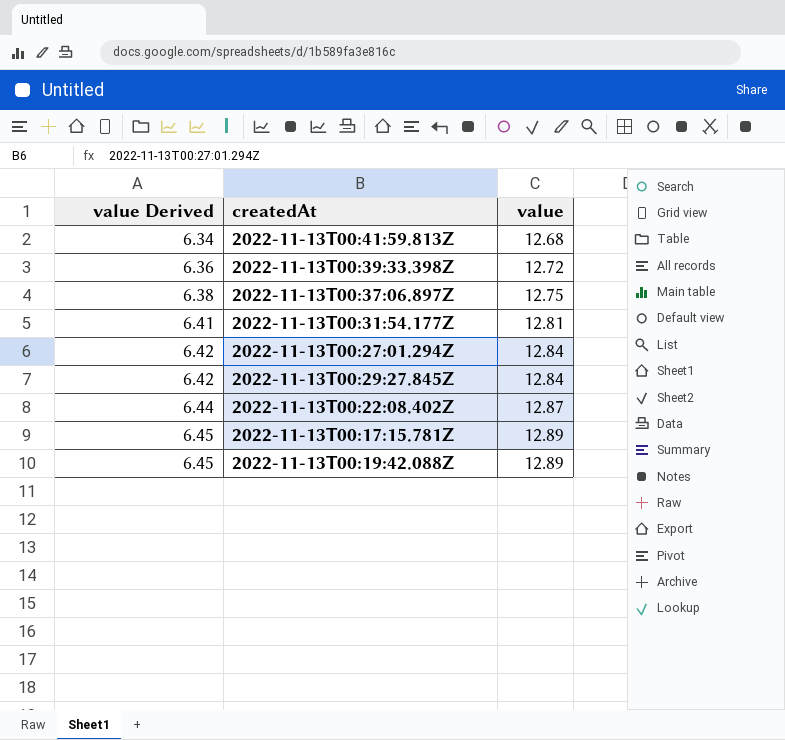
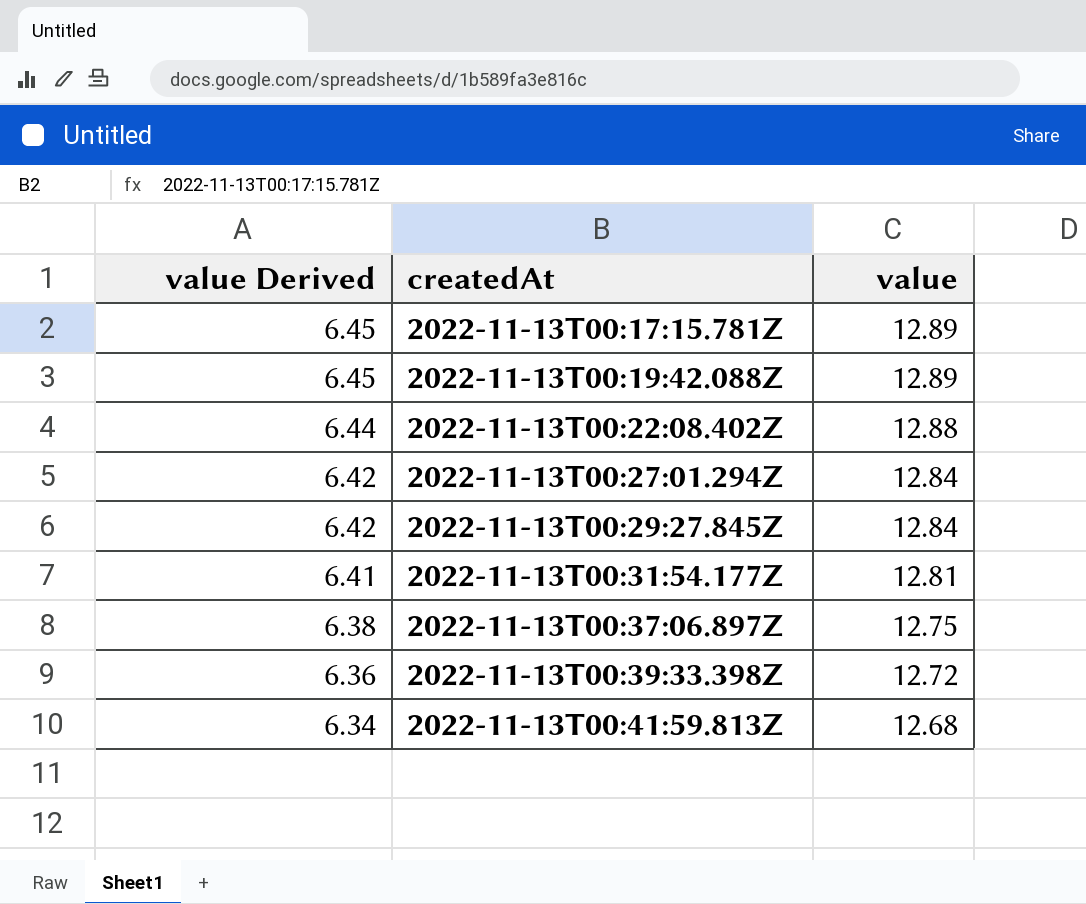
row order: value Derived ascending -> value Derived descending
2022-11-13T00:22:08.402Z | value: 12.87 -> 12.88

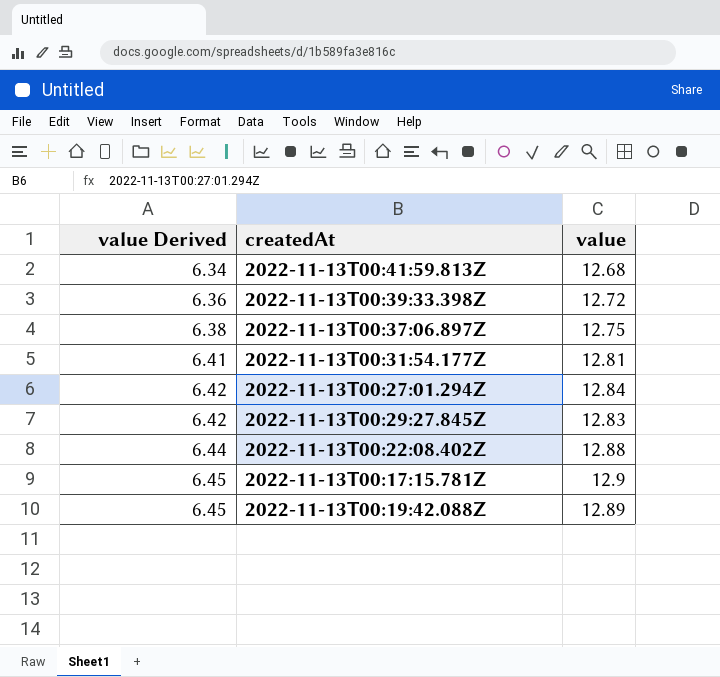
row order: value Derived descending -> value Derived ascending
2022-11-13T00:29:27.845Z | value: 12.84 -> 12.83
2022-11-13T00:17:15.781Z | value: 12.89 -> 12.9

